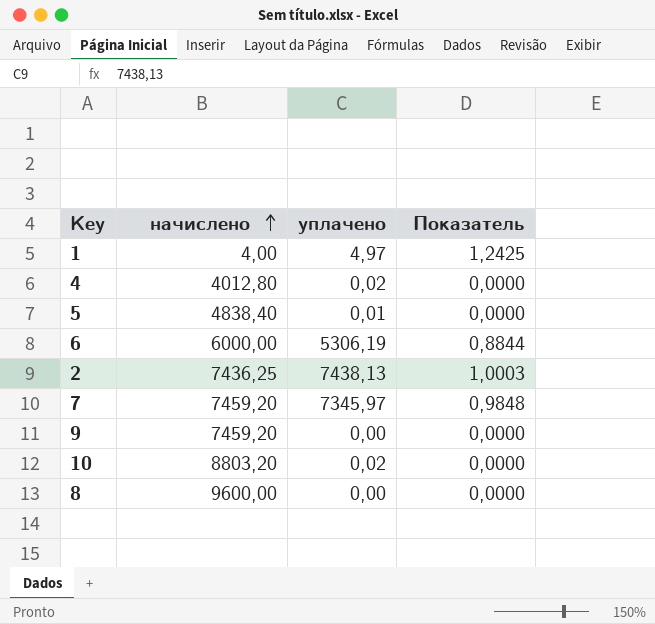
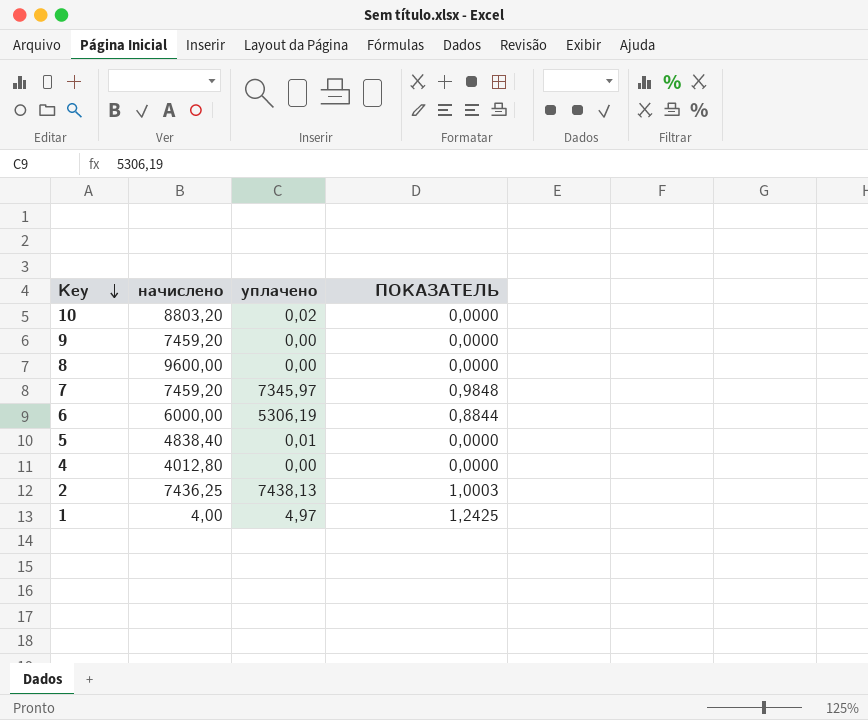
row order: начислено ascending -> Key descending
column name: Показатель -> ПОКАЗАТЕЛЬ
4 | уплачено: 0,02 -> 0,00

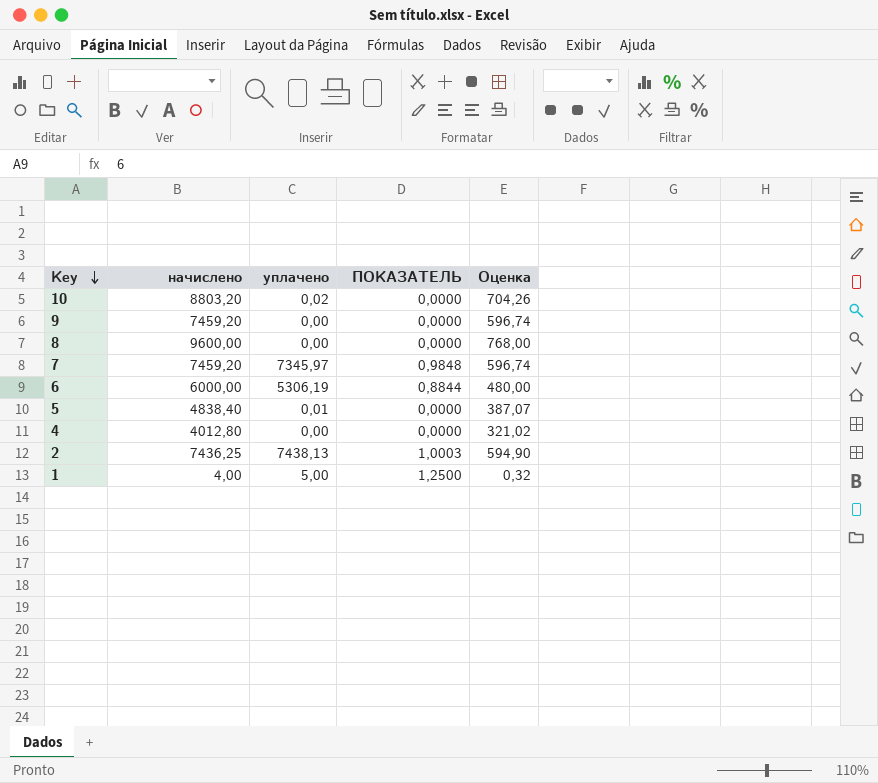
column Оценка | formula: none -> [начислено] * 0,08
1 | уплачено: 4,97 -> 5,00
1 | ПОКАЗАТЕЛЬ: 1,2425 -> 1,2500

